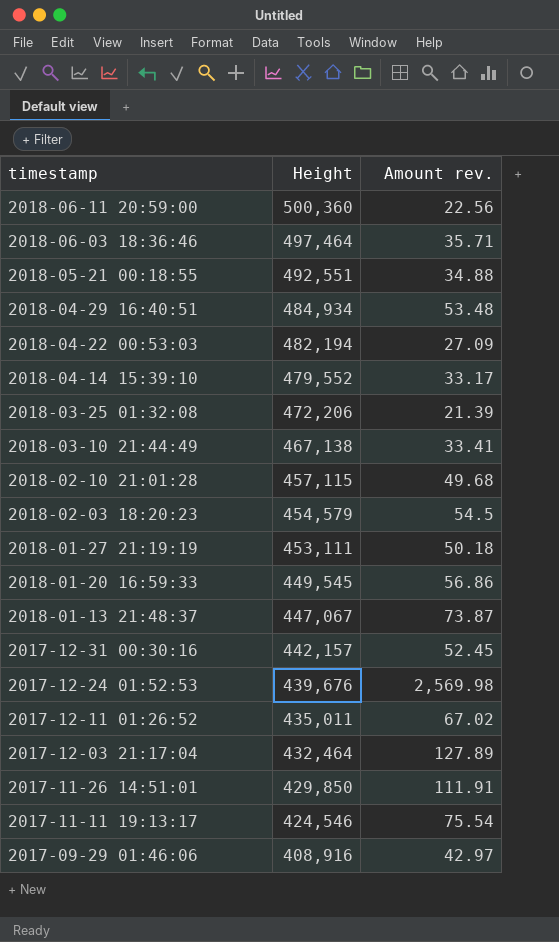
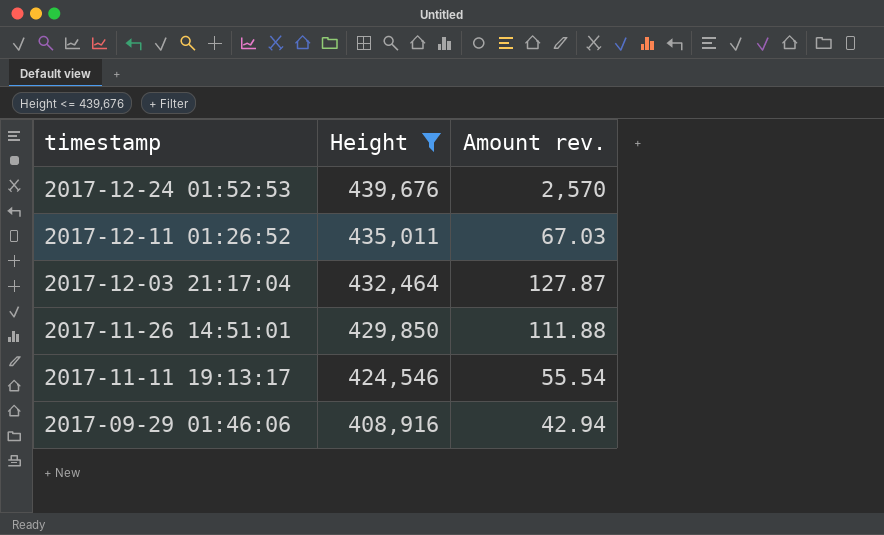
filter: none -> Height <= 439,676
2017-12-24 01:52:53 | Amount rev.: 2,569.98 -> 2,570
2017-12-11 01:26:52 | Amount rev.: 67.02 -> 67.03
2017-12-03 21:17:04 | Amount rev.: 127.89 -> 127.87
2017-11-26 14:51:01 | Amount rev.: 111.91 -> 111.88
2017-11-11 19:13:17 | Amount rev.: 75.54 -> 55.54
2017-09-29 01:46:06 | Amount rev.: 42.97 -> 42.94

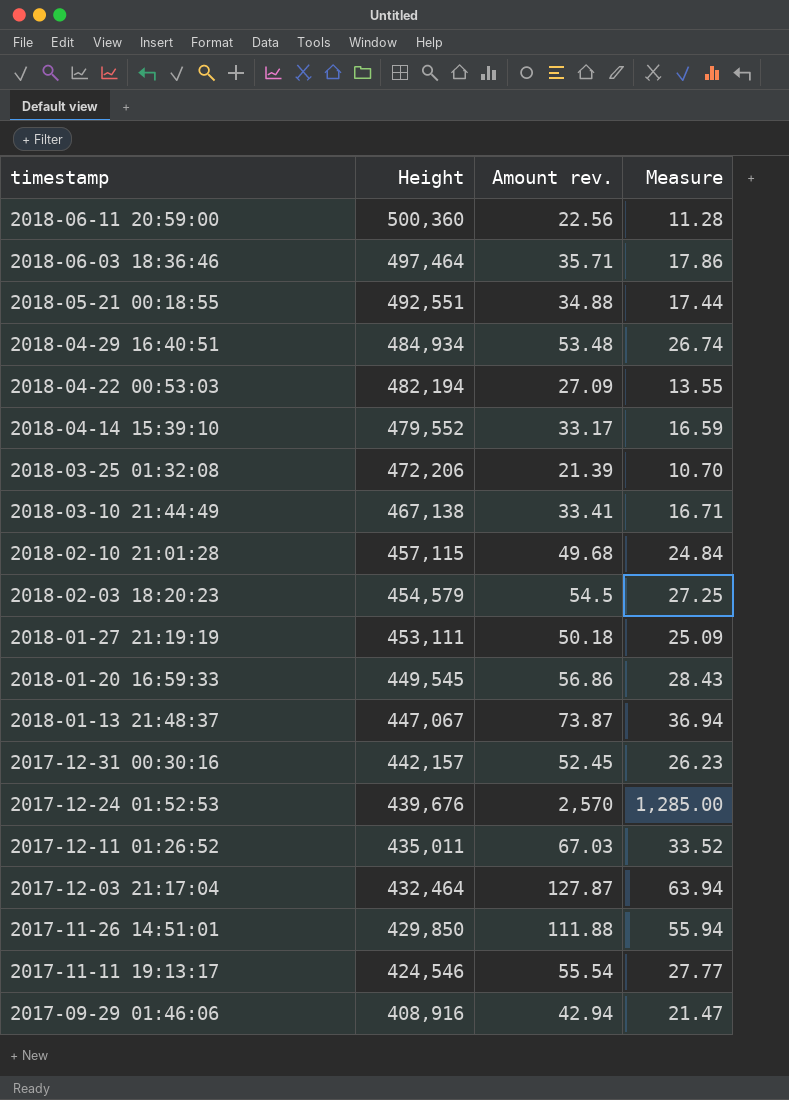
filter: Height <= 439,676 -> none
column Measure | formula: none -> [Amount rev.] * 0.5

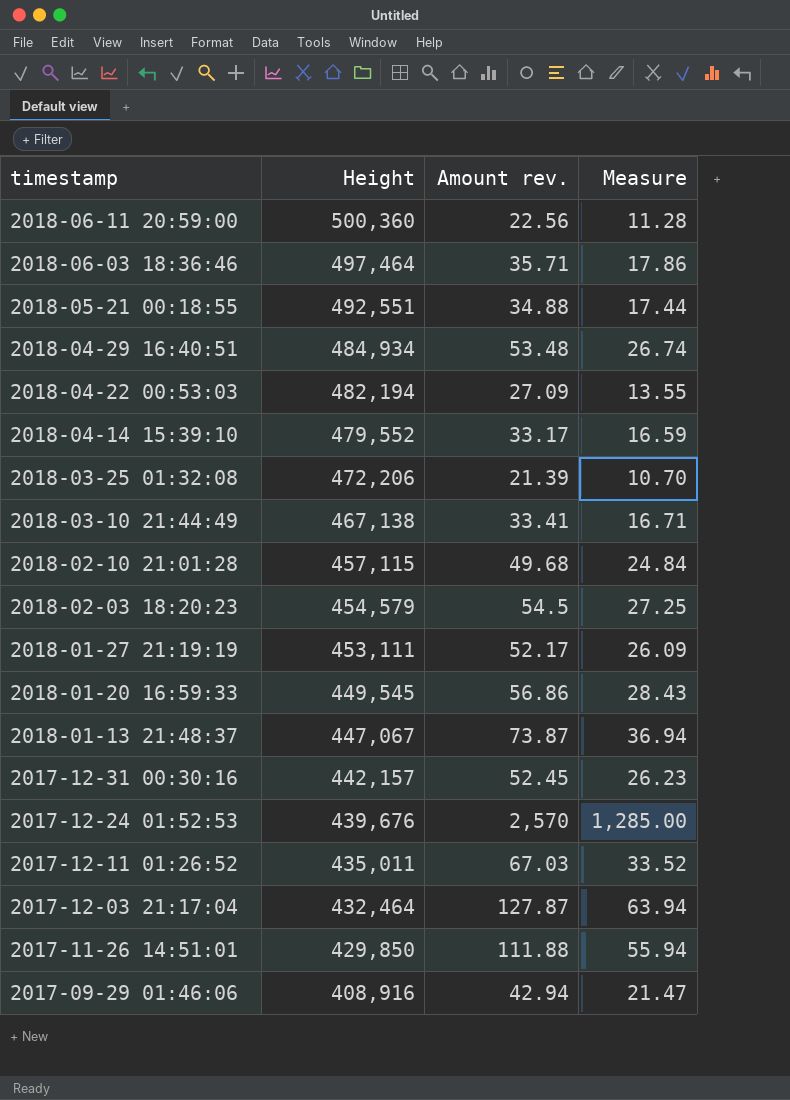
row 2017-11-11 19:13:17: 424,546 | 55.54 | 27.77 -> none
2018-01-27 21:19:19 | Amount rev.: 50.18 -> 52.17
2018-01-27 21:19:19 | Measure: 25.09 -> 26.09

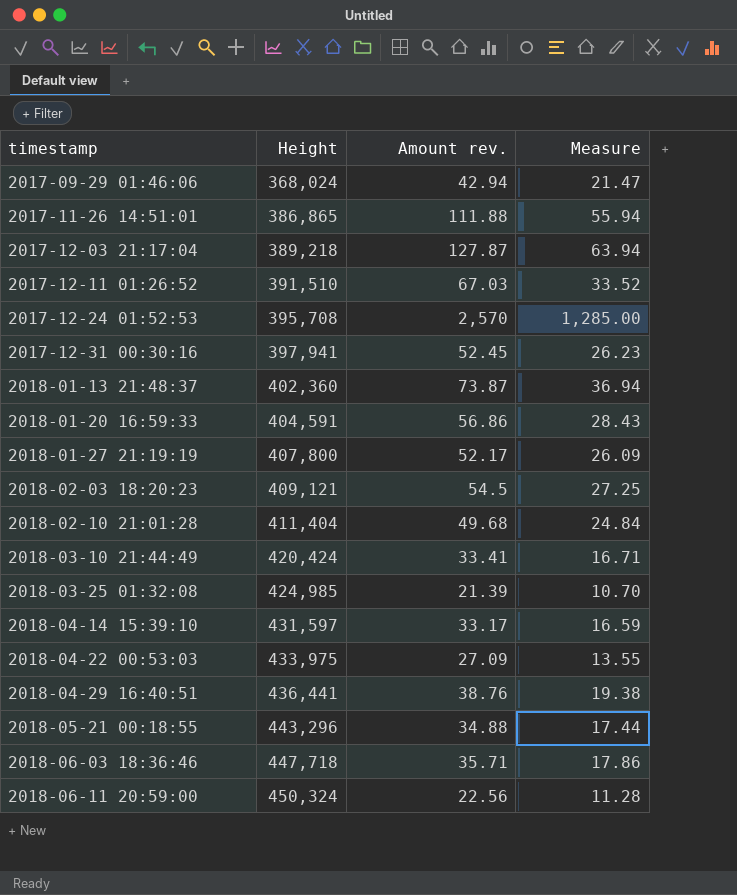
row order: timestamp descending -> timestamp ascending
2017-09-29 01:46:06 | Height: 408,916 -> 368,024
2017-11-26 14:51:01 | Height: 429,850 -> 386,865
2017-12-03 21:17:04 | Height: 432,464 -> 389,218
2017-12-11 01:26:52 | Height: 435,011 -> 391,510
2017-12-24 01:52:53 | Height: 439,676 -> 395,708
2017-12-31 00:30:16 | Height: 442,157 -> 397,941
2018-01-13 21:48:37 | Height: 447,067 -> 402,360
2018-01-20 16:59:33 | Height: 449,545 -> 404,591
2018-01-27 21:19:19 | Height: 453,111 -> 407,800
2018-02-03 18:20:23 | Height: 454,579 -> 409,121
2018-02-10 21:01:28 | Height: 457,115 -> 411,404
2018-03-10 21:44:49 | Height: 467,138 -> 420,424
2018-03-25 01:32:08 | Height: 472,206 -> 424,985
2018-04-14 15:39:10 | Height: 479,552 -> 431,597
2018-04-22 00:53:03 | Height: 482,194 -> 433,975
2018-04-29 16:40:51 | Height: 484,934 -> 436,441
2018-04-29 16:40:51 | Amount rev.: 53.48 -> 38.76
2018-04-29 16:40:51 | Measure: 26.74 -> 19.38
2018-05-21 00:18:55 | Height: 492,551 -> 443,296
2018-06-03 18:36:46 | Height: 497,464 -> 447,718
2018-06-11 20:59:00 | Height: 500,360 -> 450,324

